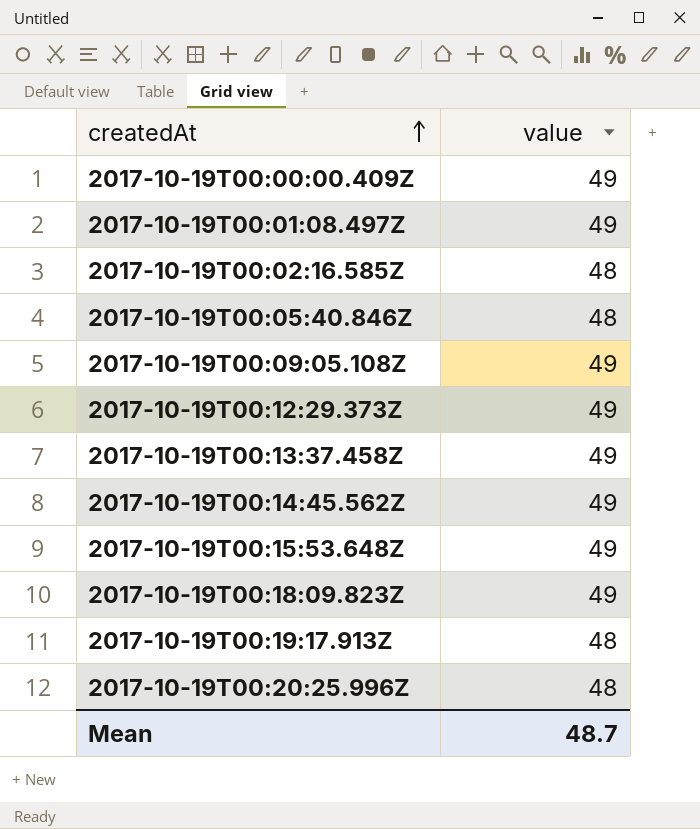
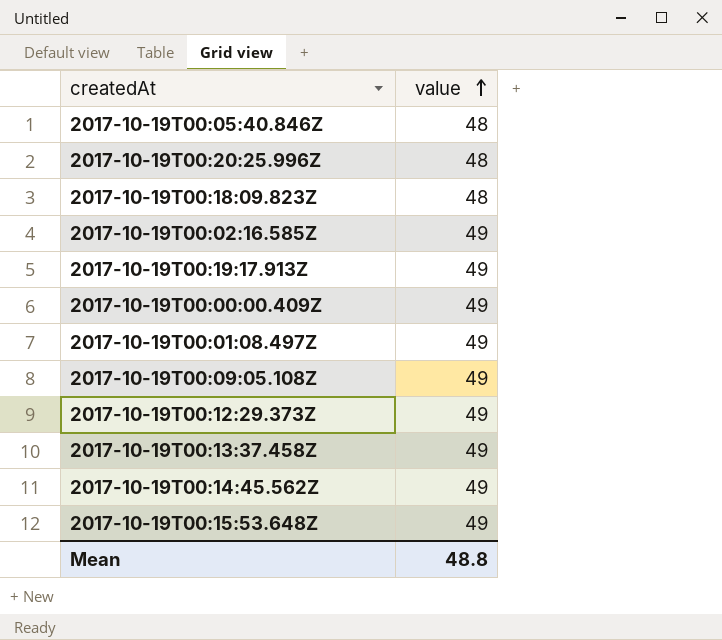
row order: createdAt ascending -> value ascending
2017-10-19T00:18:09.823Z | value: 49 -> 48
2017-10-19T00:02:16.585Z | value: 48 -> 49
2017-10-19T00:19:17.913Z | value: 48 -> 49
Mean | value: 48.7 -> 48.8

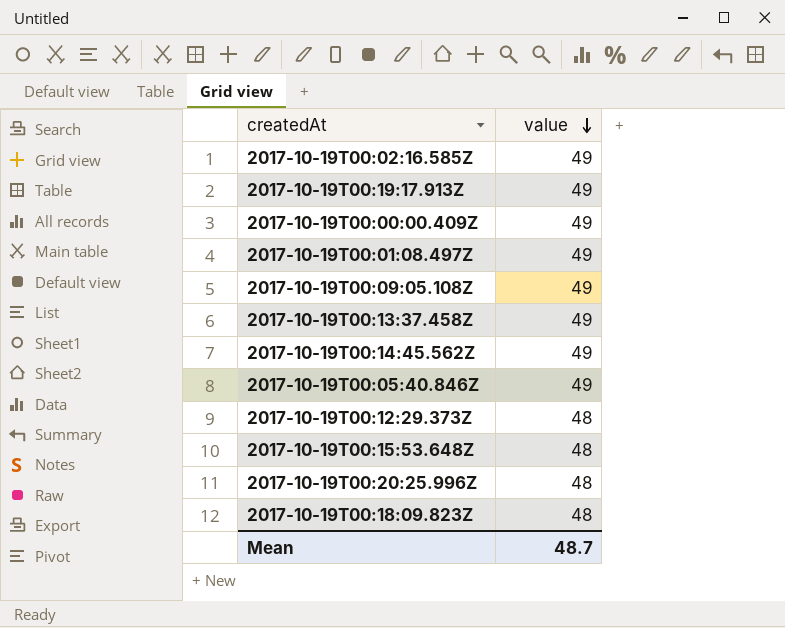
row order: value ascending -> value descending
2017-10-19T00:05:40.846Z | value: 48 -> 49
2017-10-19T00:12:29.373Z | value: 49 -> 48
2017-10-19T00:15:53.648Z | value: 49 -> 48
Mean | value: 48.8 -> 48.7

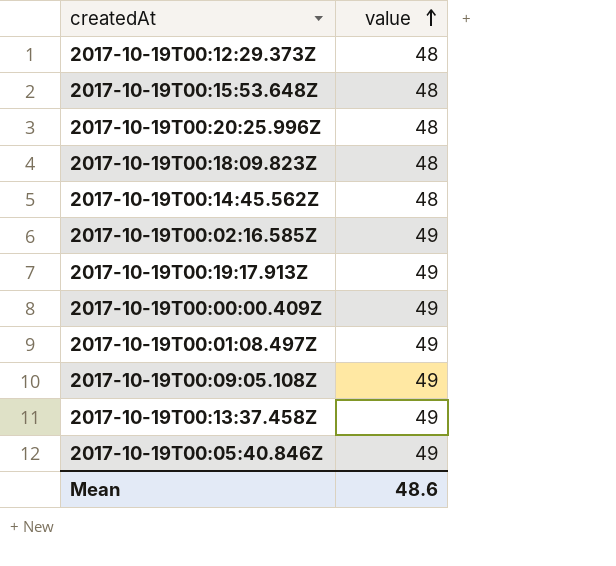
row order: value descending -> value ascending
2017-10-19T00:14:45.562Z | value: 49 -> 48
Mean | value: 48.7 -> 48.6

